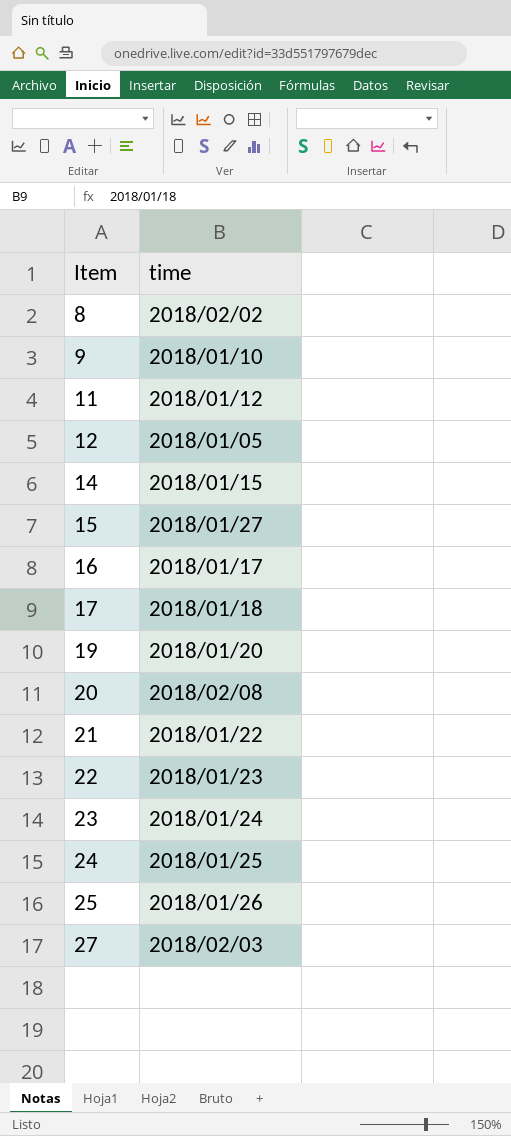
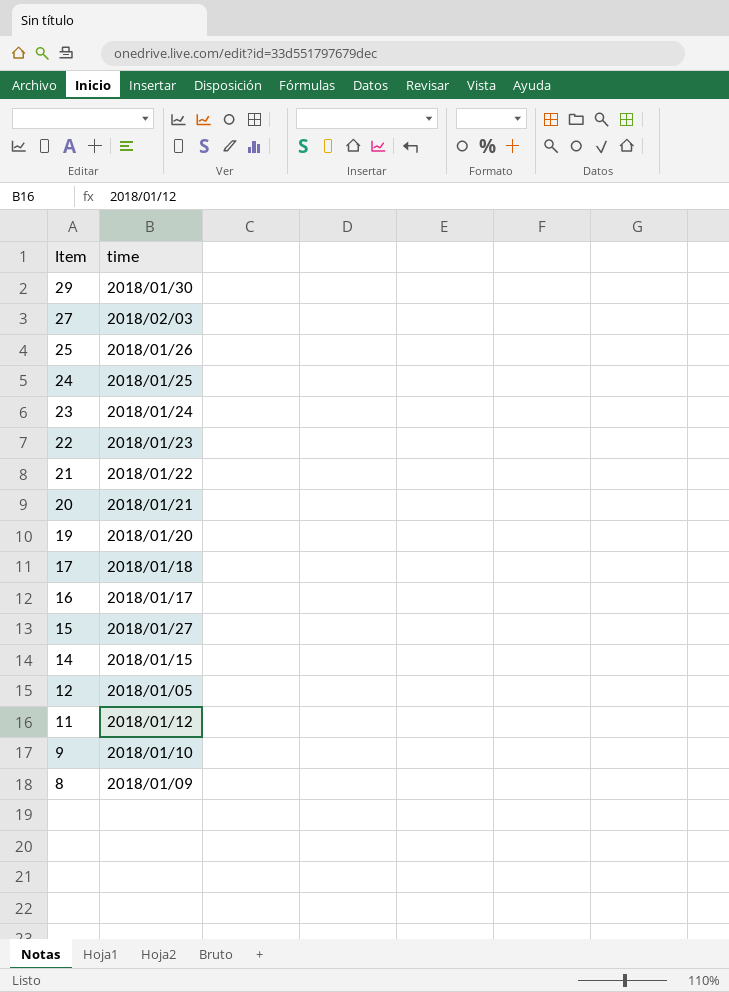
row order: Item ascending -> Item descending
row 29: none -> 2018/01/30
20 | time: 2018/02/08 -> 2018/01/21
8 | time: 2018/02/02 -> 2018/01/09

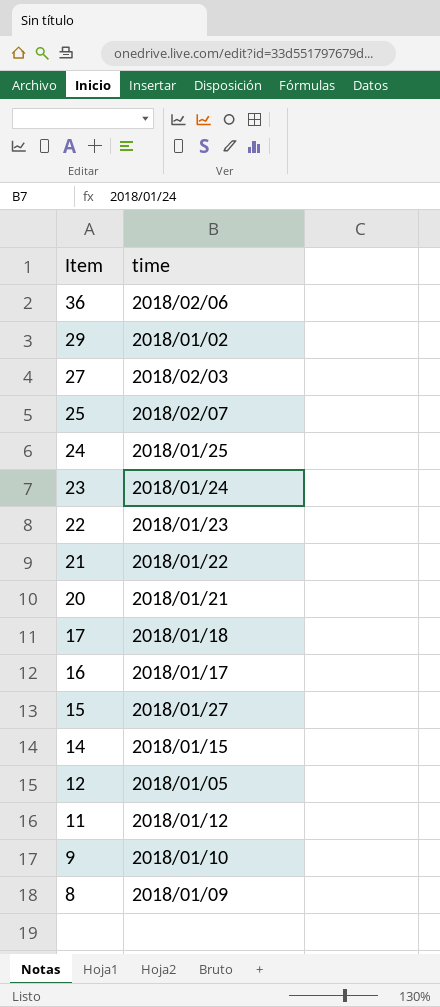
row 19: 2018/01/20 -> none
row 36: none -> 2018/02/06
29 | time: 2018/01/30 -> 2018/01/02
25 | time: 2018/01/26 -> 2018/02/07

